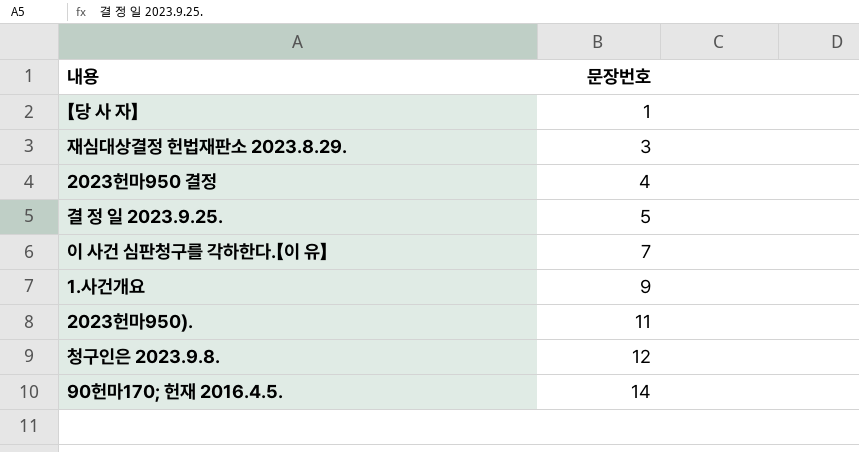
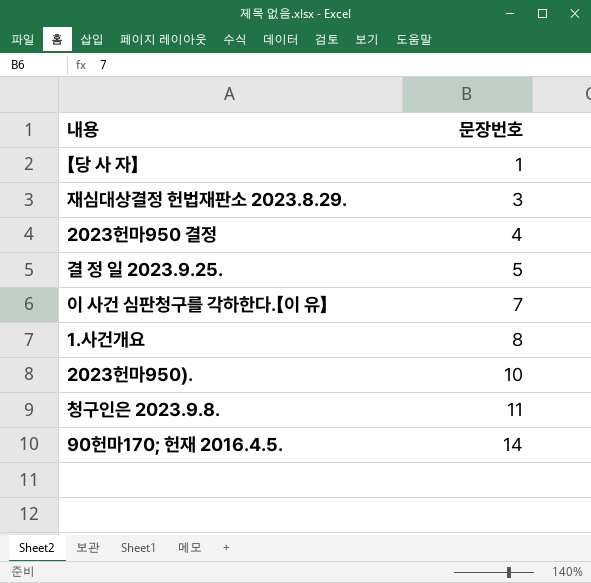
1.사건개요 | 문장번호: 9 -> 8
2023헌마950). | 문장번호: 11 -> 10
청구인은 2023.9.8. | 문장번호: 12 -> 11

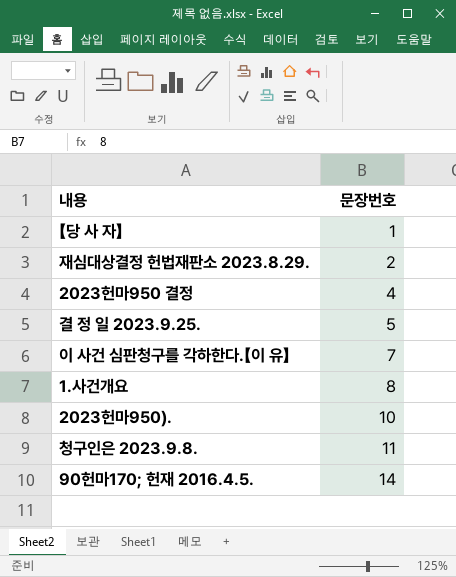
재심대상결정 헌법재판소 2023.8.29. | 문장번호: 3 -> 2

